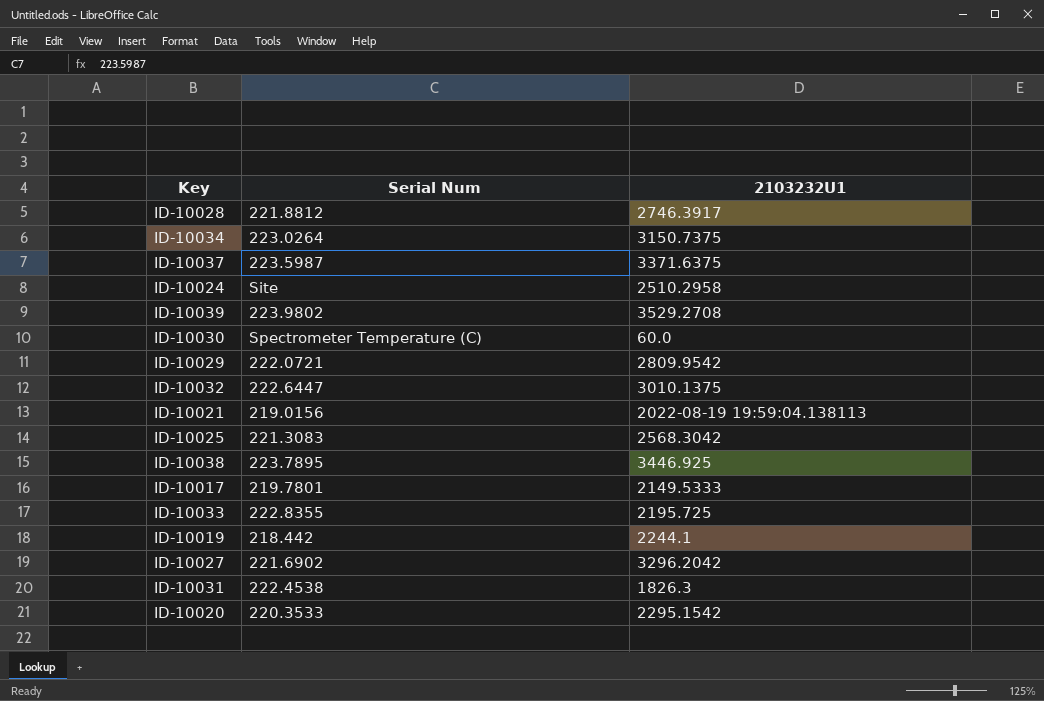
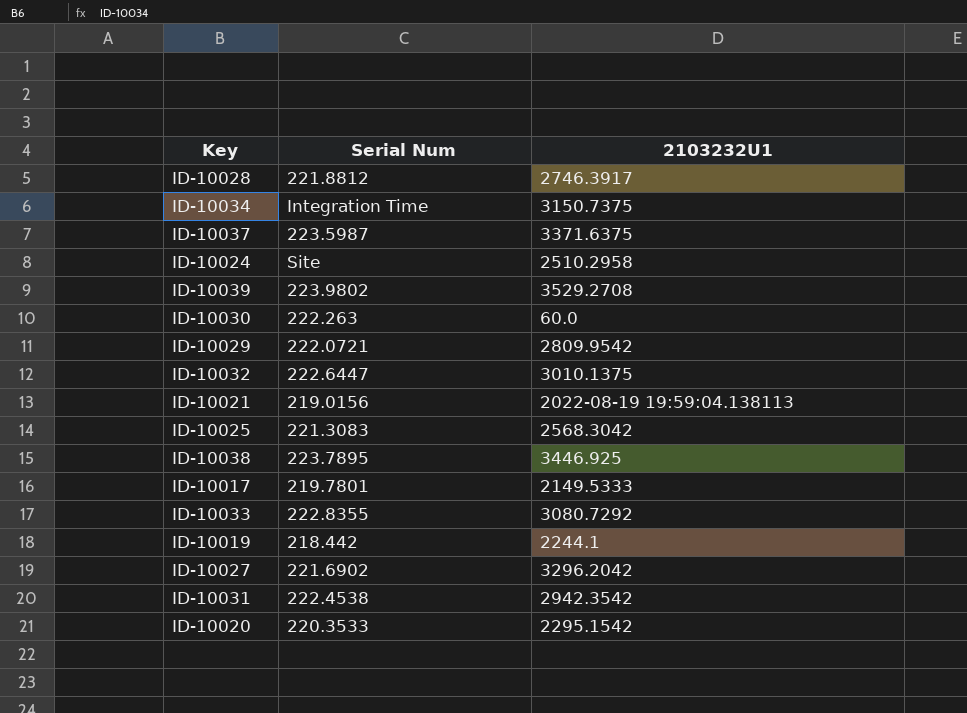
ID-10034 | Serial Num: 223.0264 -> Integration Time
ID-10030 | Serial Num: Spectrometer Temperature (C) -> 222.263
ID-10033 | 2103232U1: 2195.725 -> 3080.7292
ID-10031 | 2103232U1: 1826.3 -> 2942.3542

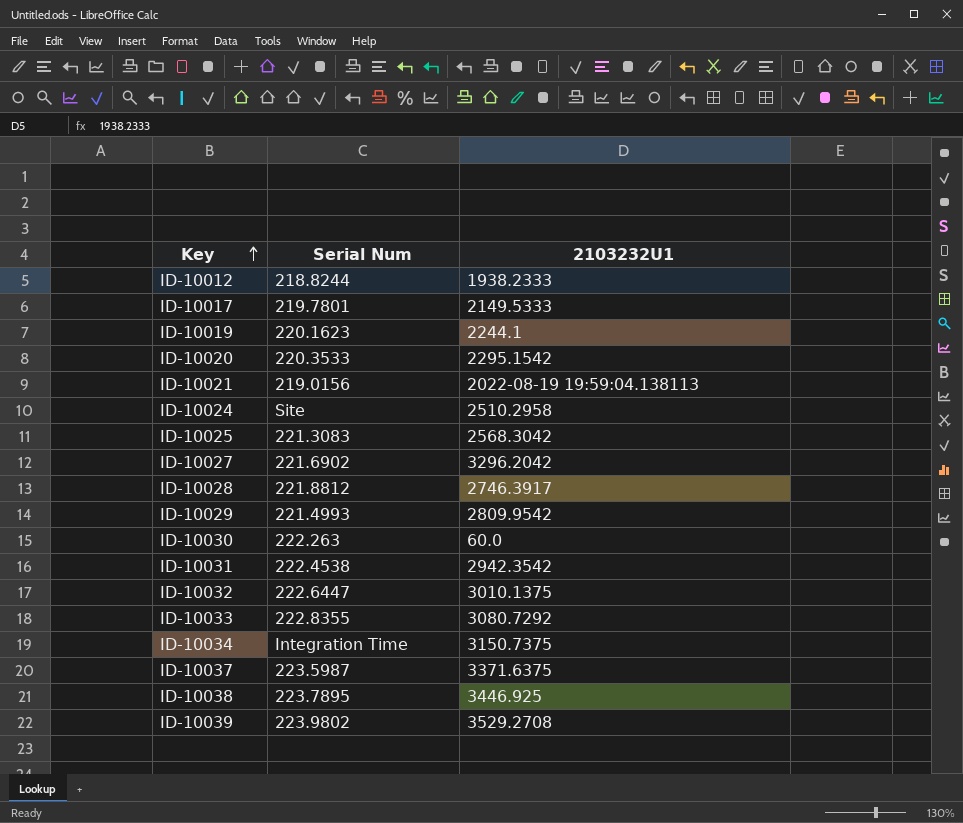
row order: none -> Key ascending
row ID-10012: none -> 218.8244 | 1938.2333
ID-10019 | Serial Num: 218.442 -> 220.1623
ID-10029 | Serial Num: 222.0721 -> 221.4993

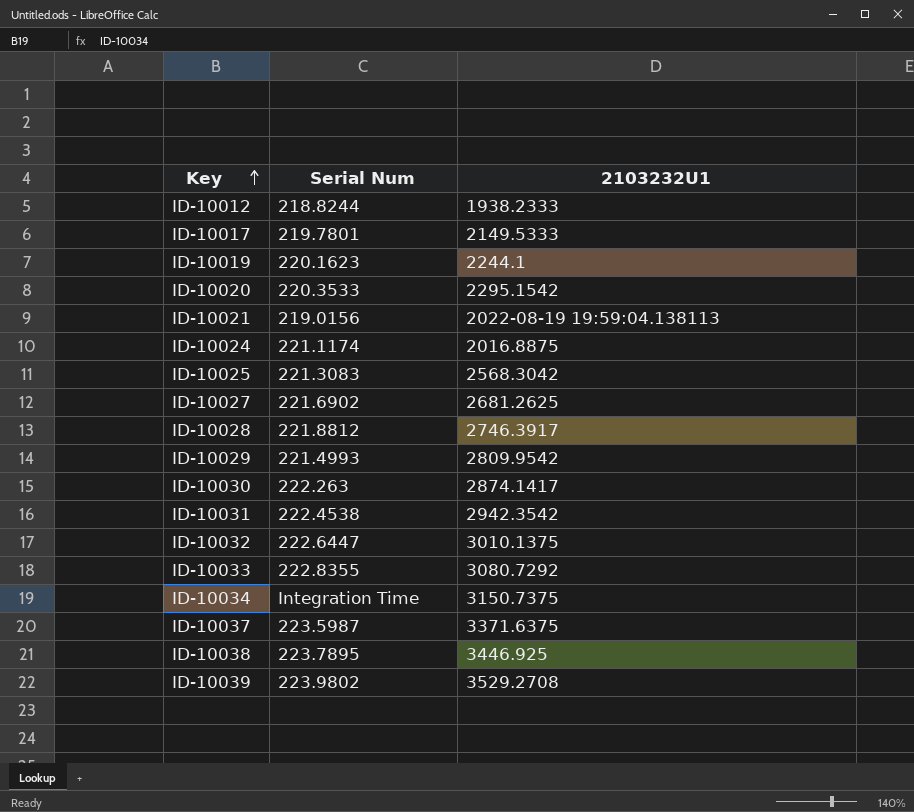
ID-10024 | Serial Num: Site -> 221.1174
ID-10024 | 2103232U1: 2510.2958 -> 2016.8875
ID-10027 | 2103232U1: 3296.2042 -> 2681.2625
ID-10030 | 2103232U1: 60.0 -> 2874.1417

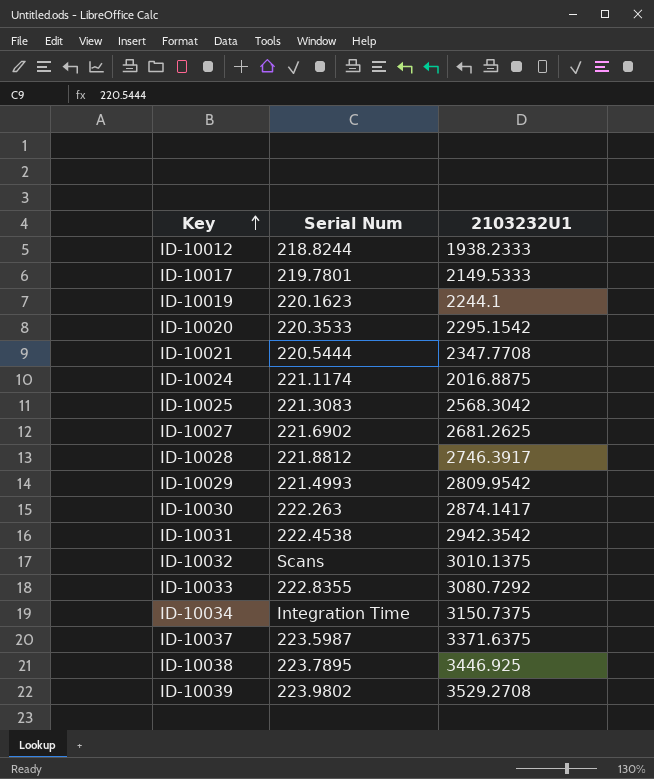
ID-10021 | Serial Num: 219.0156 -> 220.5444
ID-10021 | 2103232U1: 2022-08-19 19:59:04.138113 -> 2347.7708
ID-10032 | Serial Num: 222.6447 -> Scans

